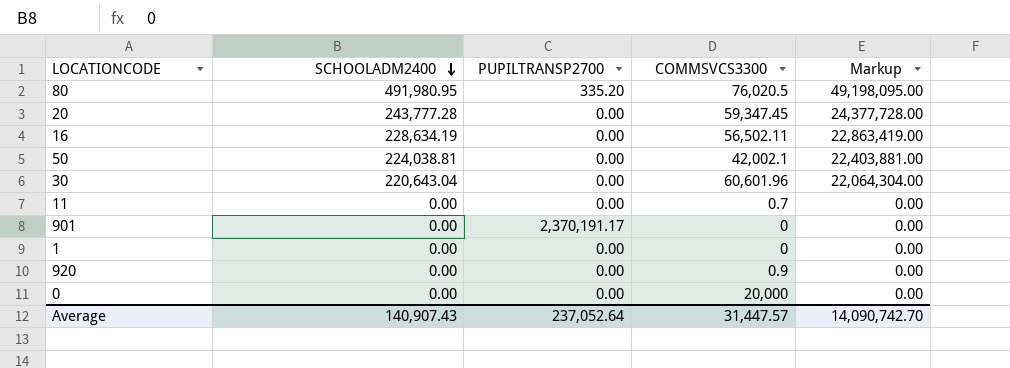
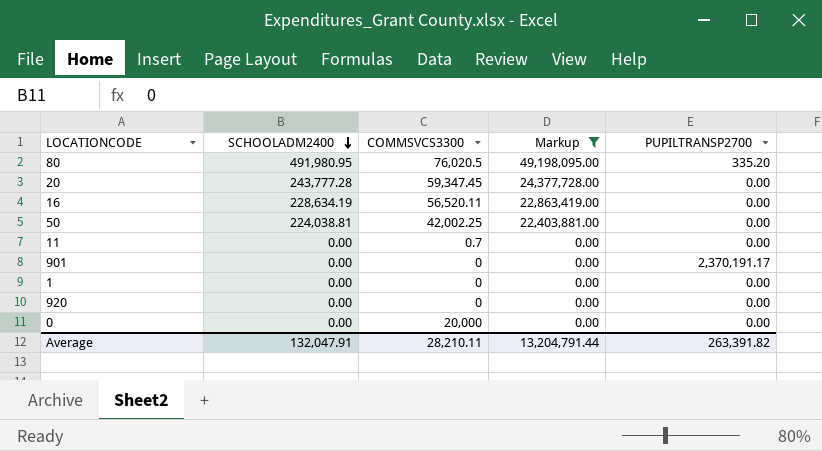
filter: none -> Markup != 22,064,304.00
column PUPILTRANSP2700 | position: 3 -> 5
16 | COMMSVCS3300: 56,502.11 -> 56,520.11
50 | COMMSVCS3300: 42,002.1 -> 42,002.25
920 | COMMSVCS3300: 0.9 -> 0
Average | SCHOOLADM2400: 140,907.43 -> 132,047.91
Average | COMMSVCS3300: 31,447.57 -> 28,210.11
Average | Markup: 14,090,742.70 -> 13,204,791.44
Average | PUPILTRANSP2700: 237,052.64 -> 263,391.82

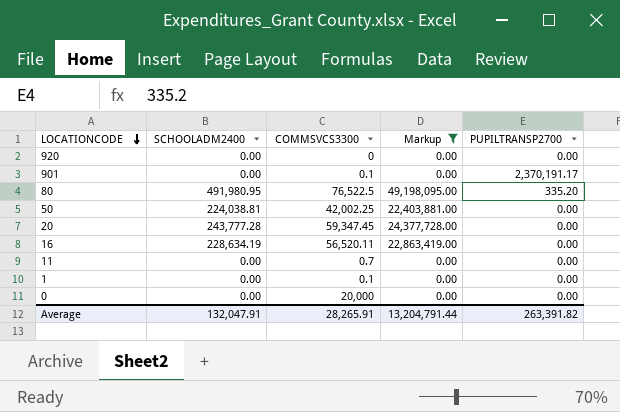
row order: SCHOOLADM2400 descending -> LOCATIONCODE descending
901 | COMMSVCS3300: 0 -> 0.1
80 | COMMSVCS3300: 76,020.5 -> 76,522.5
1 | COMMSVCS3300: 0 -> 0.1
Average | COMMSVCS3300: 28,210.11 -> 28,265.91

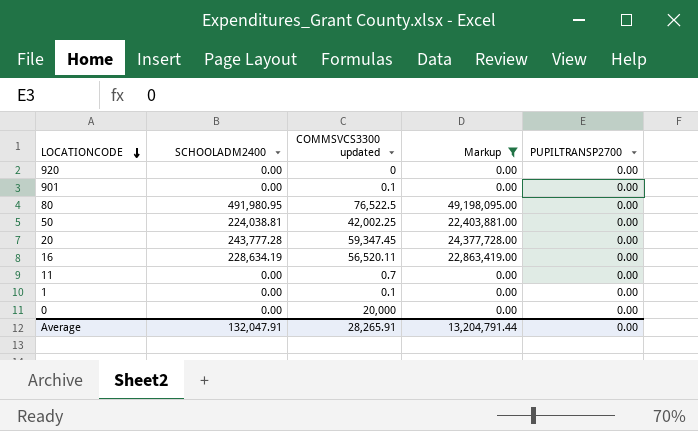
column name: COMMSVCS3300 -> COMMSVCS3300 updated
901 | PUPILTRANSP2700: 2,370,191.17 -> 0.00
80 | PUPILTRANSP2700: 335.20 -> 0.00
Average | PUPILTRANSP2700: 263,391.82 -> 0.00

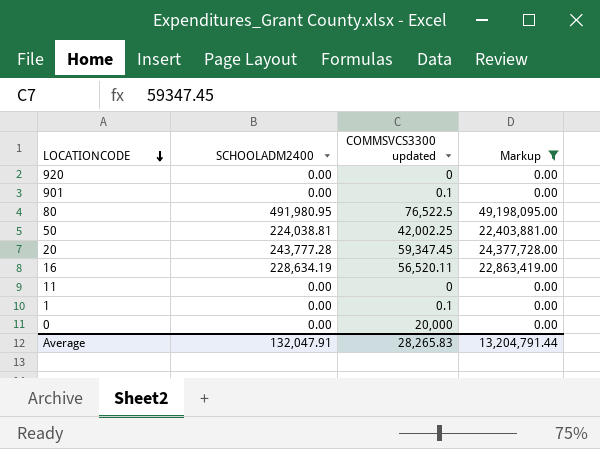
column PUPILTRANSP2700 | position: 5 -> none
11 | COMMSVCS3300 updated: 0.7 -> 0
Average | COMMSVCS3300 updated: 28,265.91 -> 28,265.83

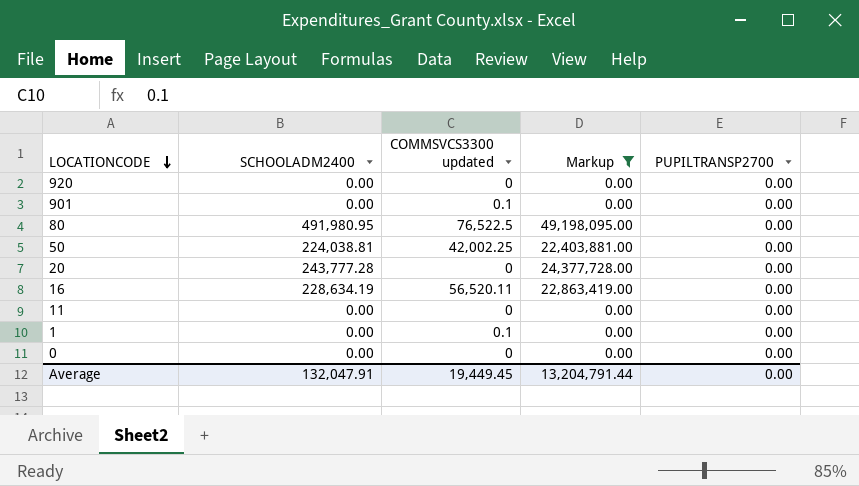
column PUPILTRANSP2700 | position: none -> 5
20 | COMMSVCS3300 updated: 59,347.45 -> 0
0 | COMMSVCS3300 updated: 20,000 -> 0
Average | COMMSVCS3300 updated: 28,265.83 -> 19,449.45

